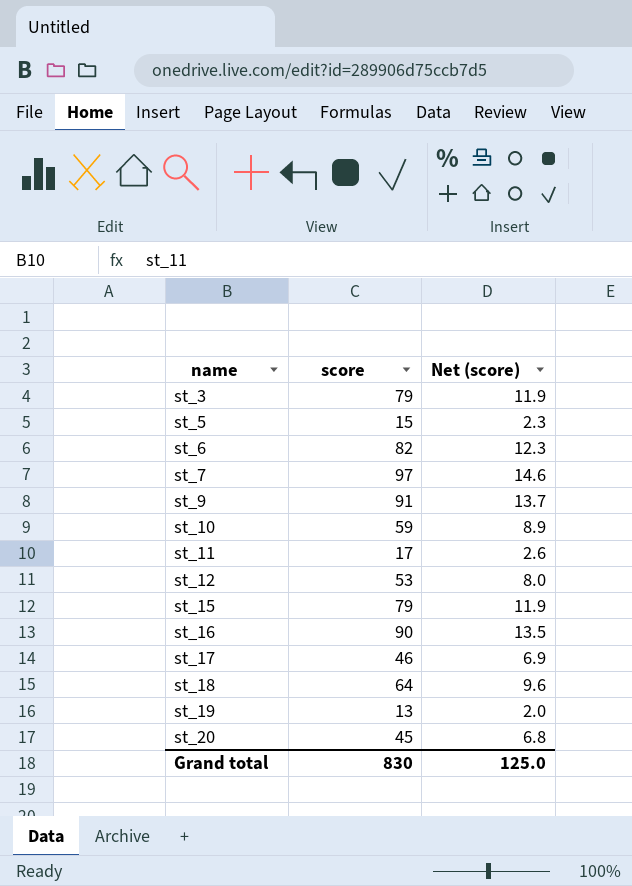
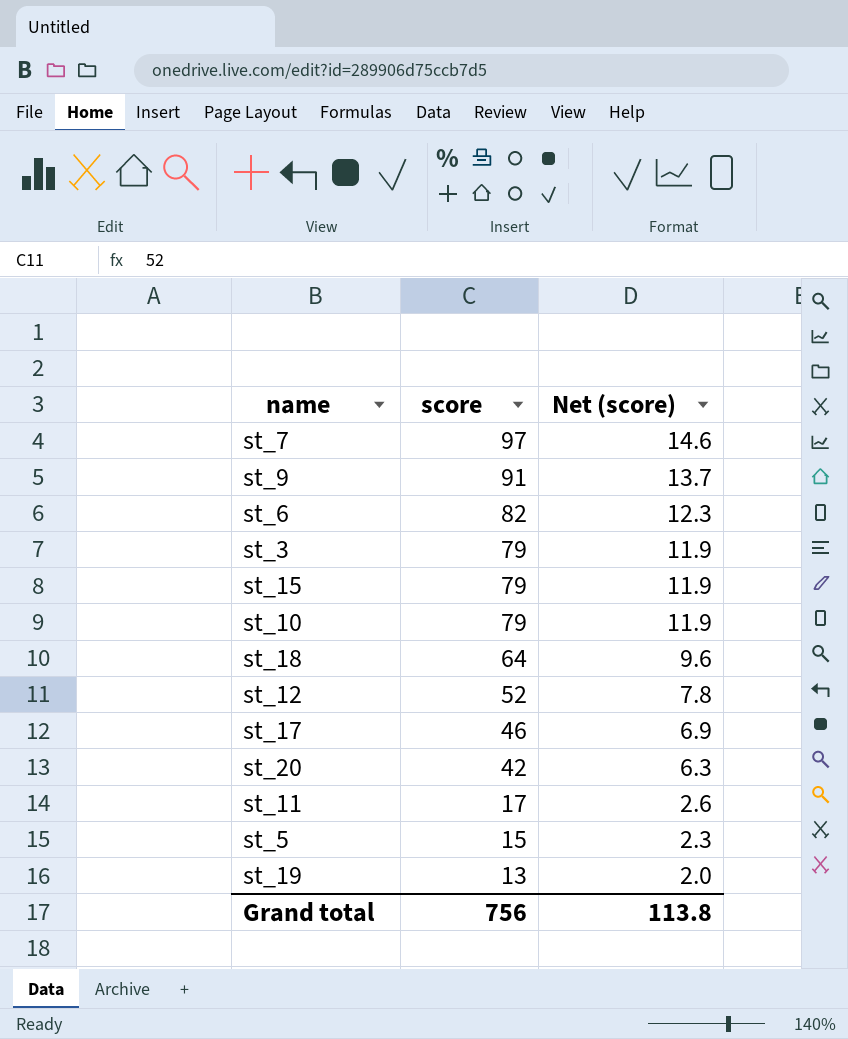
row order: name ascending -> score descending
row st_16: 90 | 13.5 -> none
st_10 | score: 59 -> 79
st_10 | Net (score): 8.9 -> 11.9
st_12 | score: 53 -> 52
st_12 | Net (score): 8.0 -> 7.8
st_20 | score: 45 -> 42
st_20 | Net (score): 6.8 -> 6.3
Grand total | score: 830 -> 756
Grand total | Net (score): 125.0 -> 113.8

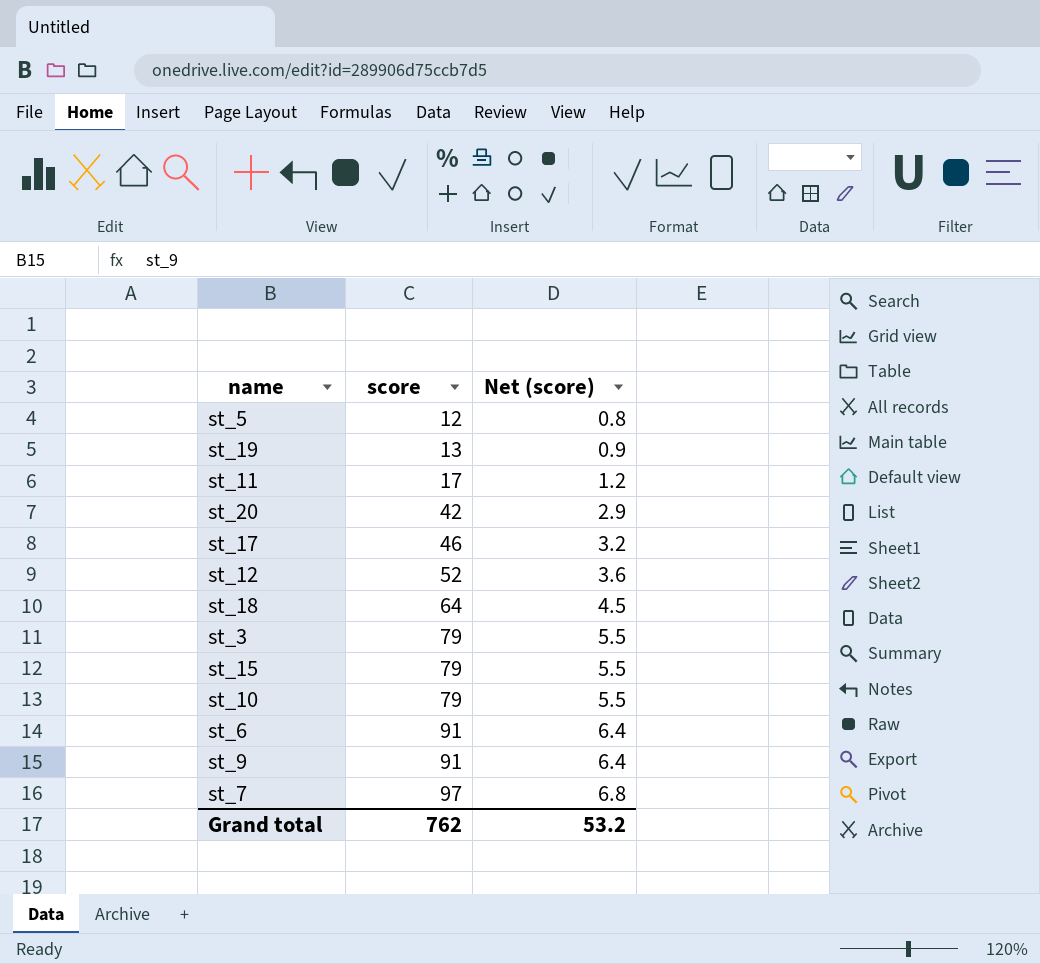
row order: score descending -> score ascending
column Net (score) | formula: [score] * 0.15 -> [score] * 0.07
st_5 | score: 15 -> 12
st_6 | score: 82 -> 91
Grand total | score: 756 -> 762
Grand total | Net (score): 113.8 -> 53.2

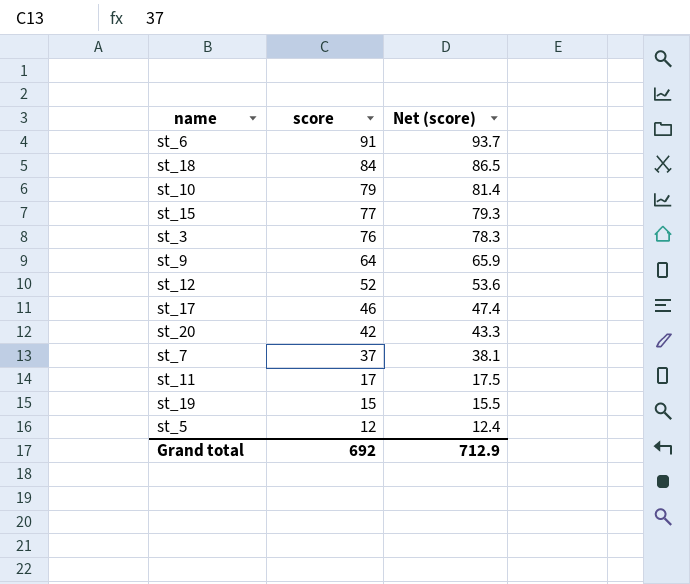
row order: score ascending -> score descending
column Net (score) | formula: [score] * 0.07 -> [score] * 1.03
st_18 | score: 64 -> 84
st_15 | score: 79 -> 77
st_3 | score: 79 -> 76
st_9 | score: 91 -> 64
st_7 | score: 97 -> 37
st_19 | score: 13 -> 15
Grand total | score: 762 -> 692
Grand total | Net (score): 53.2 -> 712.9

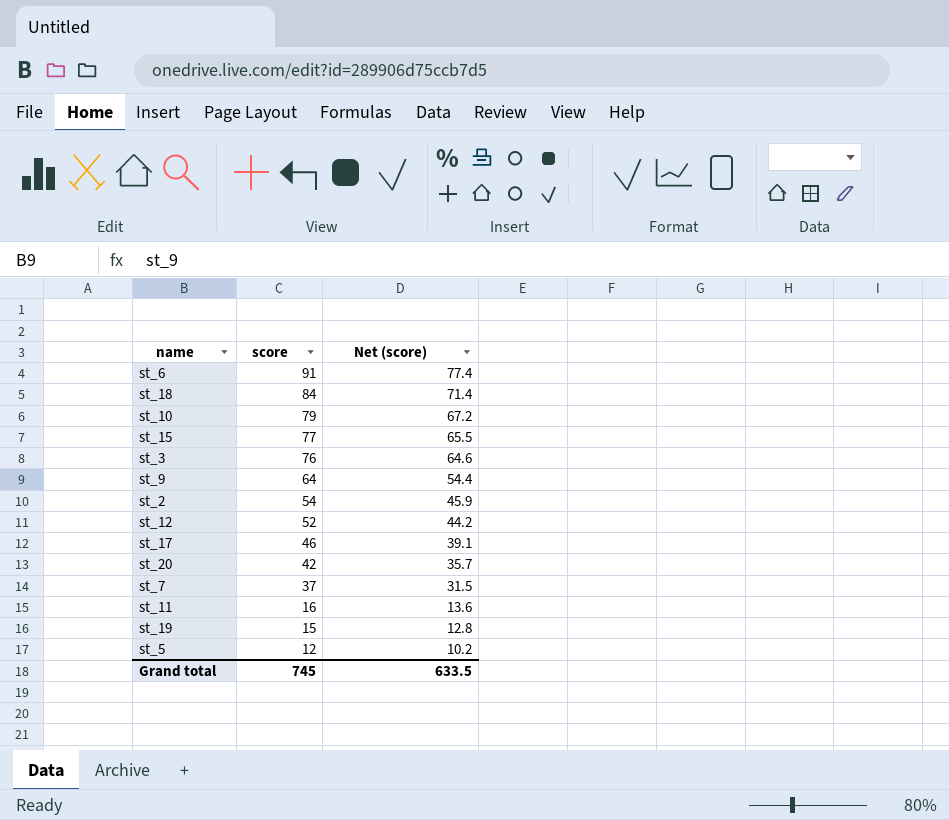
column Net (score) | formula: [score] * 1.03 -> [score] * 0.85
row st_2: none -> 54 | 45.9
st_11 | score: 17 -> 16
Grand total | score: 692 -> 745
Grand total | Net (score): 712.9 -> 633.5

